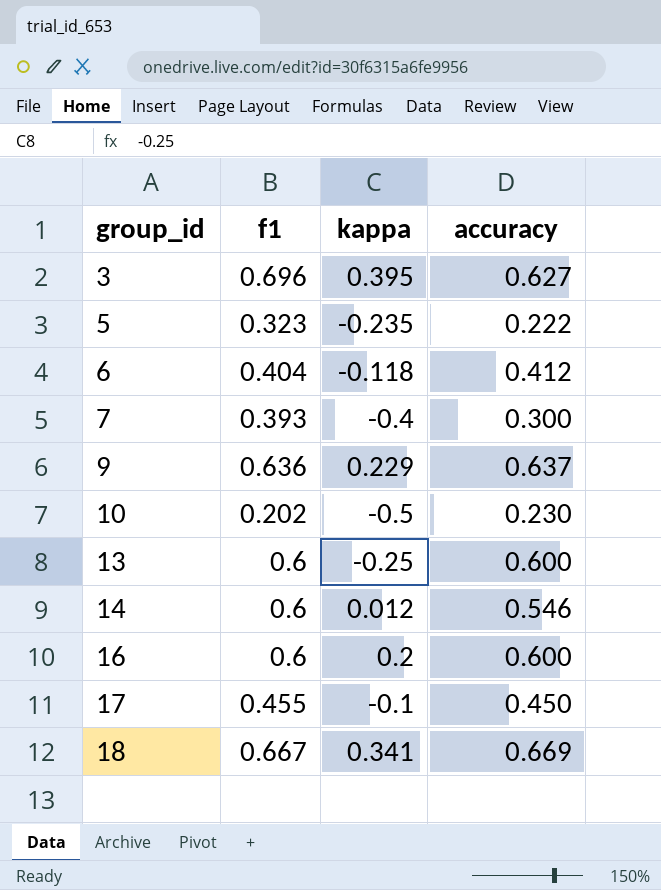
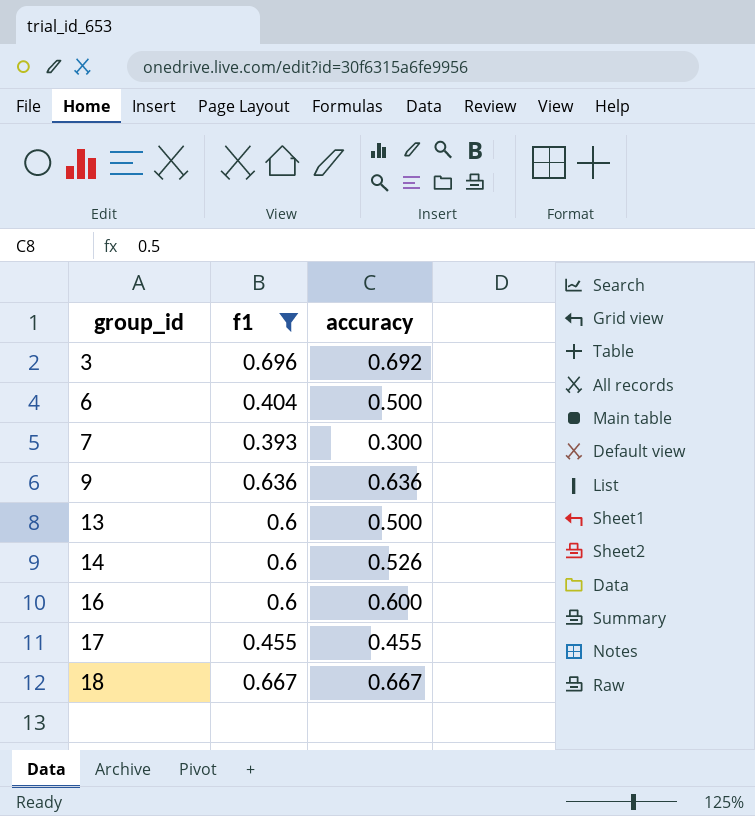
filter: none -> f1 >= 0.393
column kappa | position: 3 -> none
3 | accuracy: 0.627 -> 0.692
6 | accuracy: 0.412 -> 0.500
9 | accuracy: 0.637 -> 0.636
13 | accuracy: 0.600 -> 0.500
14 | accuracy: 0.546 -> 0.526
17 | accuracy: 0.450 -> 0.455
18 | accuracy: 0.669 -> 0.667

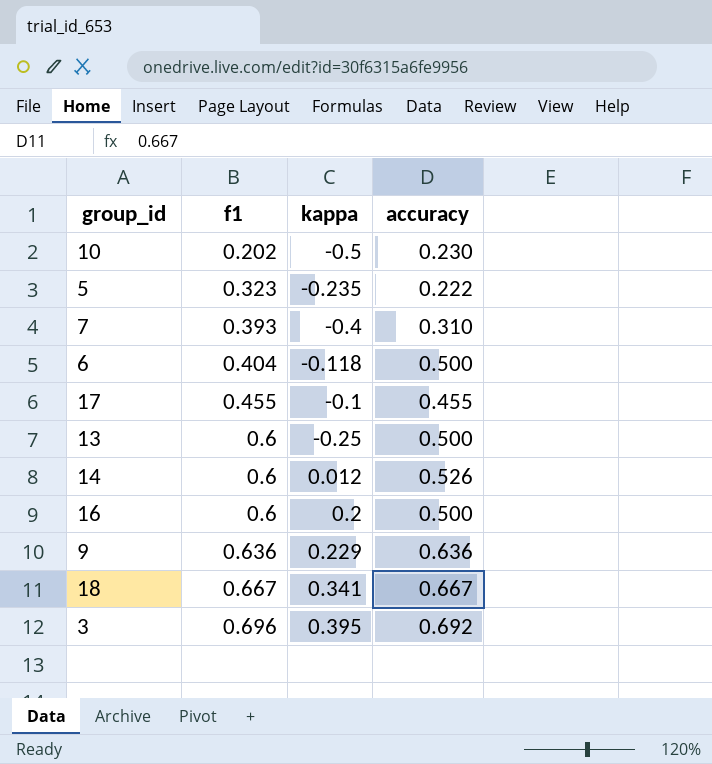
filter: f1 >= 0.393 -> none
row order: group_id ascending -> f1 ascending
column kappa | position: none -> 3
7 | accuracy: 0.300 -> 0.310
16 | accuracy: 0.600 -> 0.500

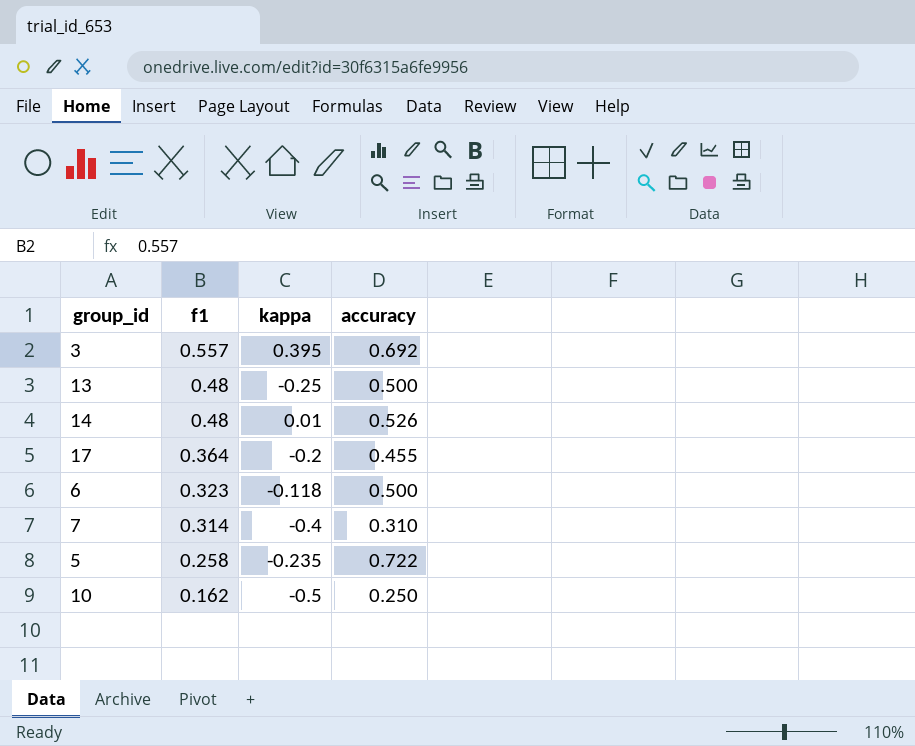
row order: f1 ascending -> f1 descending
row 16: 0.6 | 0.2 | 0.500 -> none
row 9: 0.636 | 0.229 | 0.636 -> none
row 18: 0.667 | 0.341 | 0.667 -> none
3 | f1: 0.696 -> 0.557
13 | f1: 0.6 -> 0.48
14 | f1: 0.6 -> 0.48
14 | kappa: 0.012 -> 0.01
17 | f1: 0.455 -> 0.364
17 | kappa: -0.1 -> -0.2
6 | f1: 0.404 -> 0.323
7 | f1: 0.393 -> 0.314
5 | f1: 0.323 -> 0.258
5 | accuracy: 0.222 -> 0.722
10 | f1: 0.202 -> 0.162
10 | accuracy: 0.230 -> 0.250

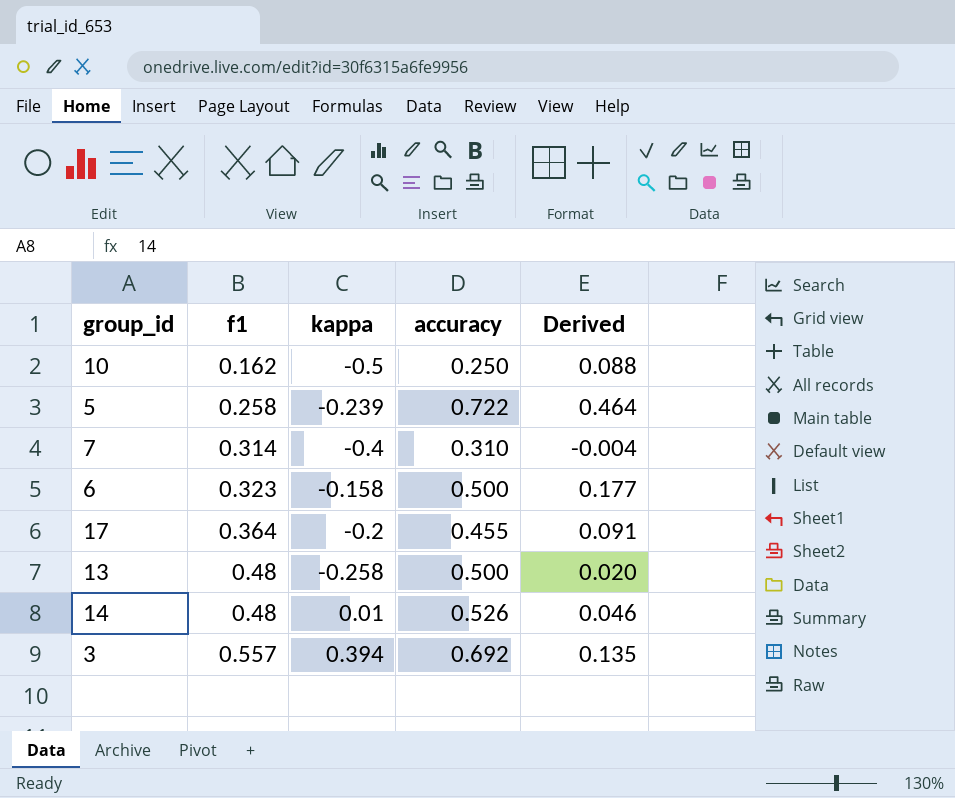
row order: f1 descending -> f1 ascending
column Derived | formula: none -> [accuracy] - [f1]
5 | kappa: -0.235 -> -0.239
6 | kappa: -0.118 -> -0.158
13 | kappa: -0.25 -> -0.258
3 | kappa: 0.395 -> 0.394

